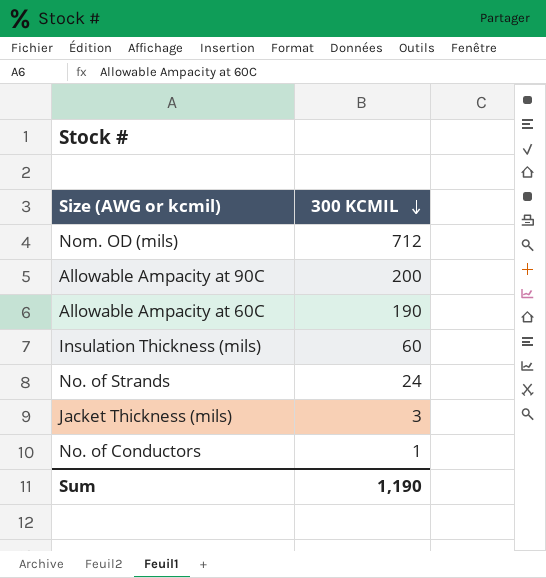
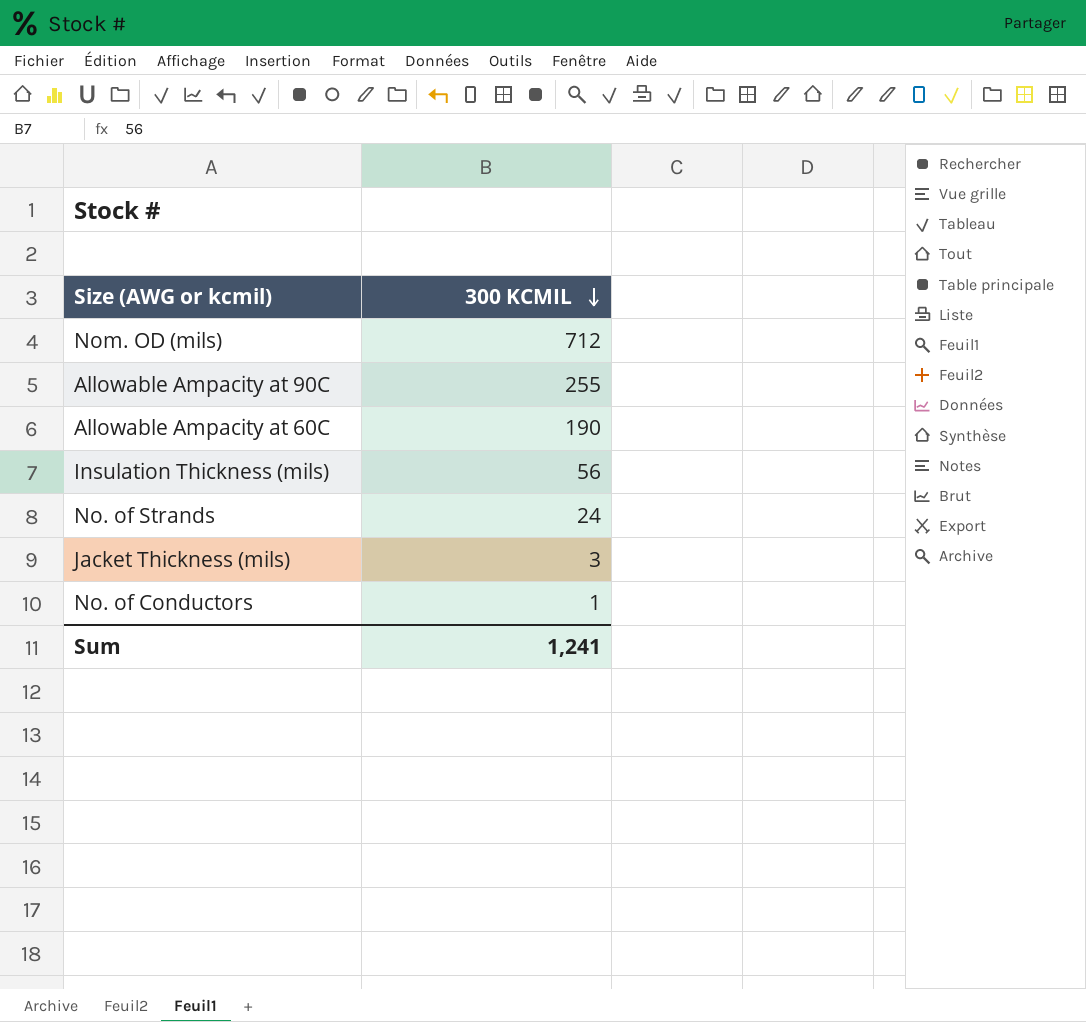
Allowable Ampacity at 90C | 300 KCMIL: 200 -> 255
Insulation Thickness (mils) | 300 KCMIL: 60 -> 56
Sum | 300 KCMIL: 1,190 -> 1,241

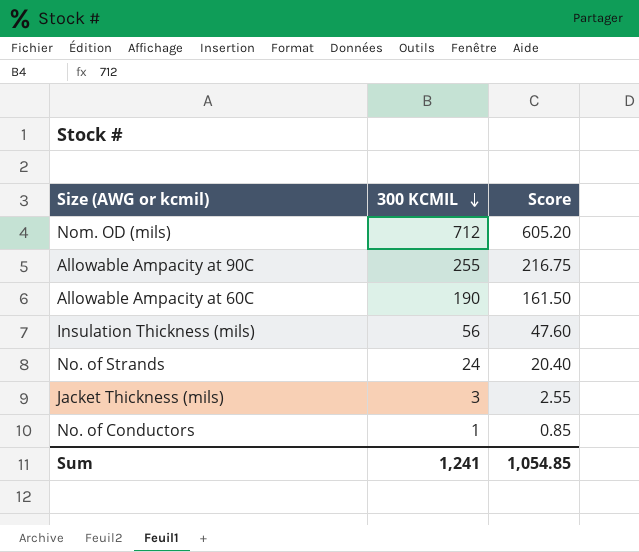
column Score | formula: none -> [300 KCMIL] * 0.85

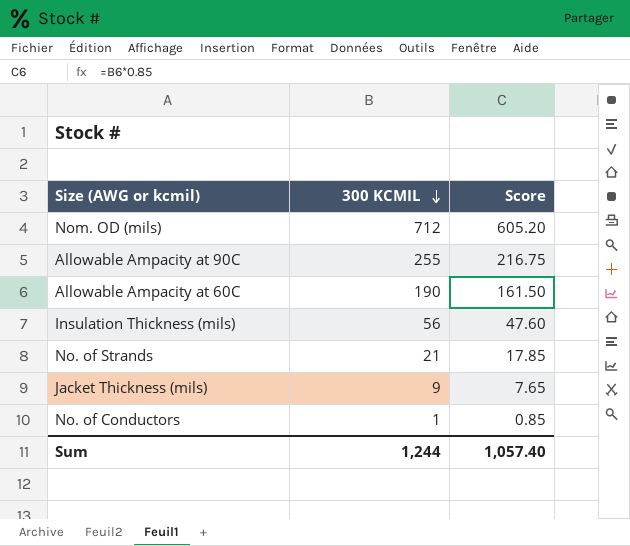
No. of Strands | 300 KCMIL: 24 -> 21
No. of Strands | Score: 20.40 -> 17.85
Jacket Thickness (mils) | 300 KCMIL: 3 -> 9
Jacket Thickness (mils) | Score: 2.55 -> 7.65
Sum | 300 KCMIL: 1,241 -> 1,244
Sum | Score: 1,054.85 -> 1,057.40

